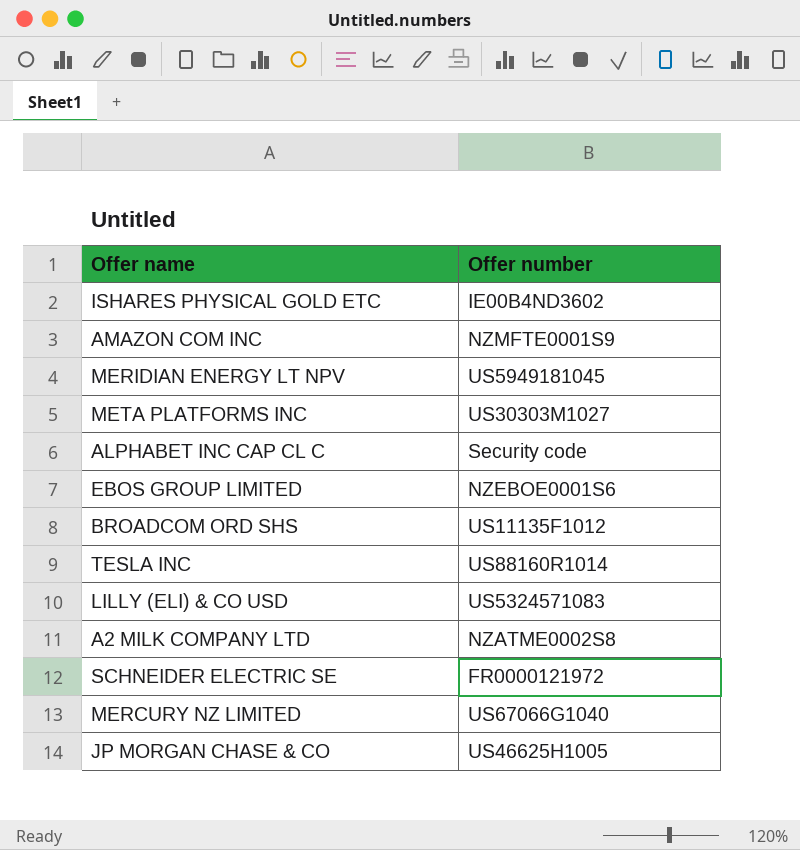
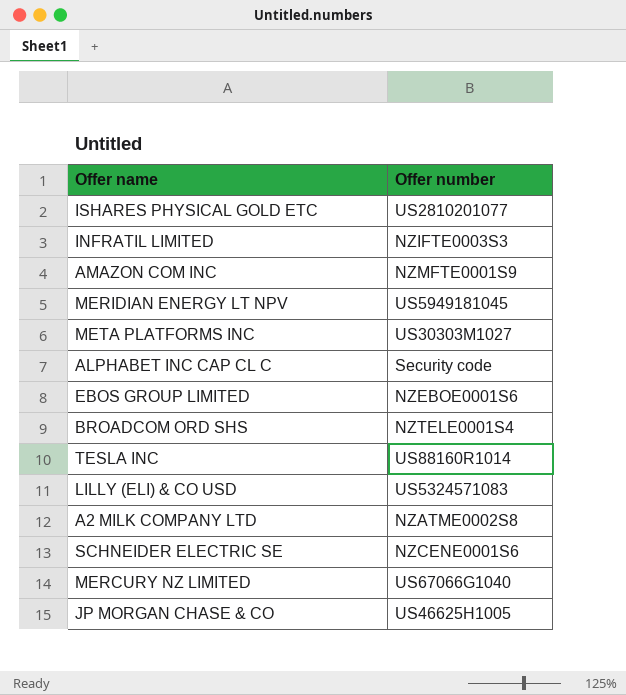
ISHARES PHYSICAL GOLD ETC | Offer number: IE00B4ND3602 -> US2810201077
row INFRATIL LIMITED: none -> NZIFTE0003S3
BROADCOM ORD SHS | Offer number: US11135F1012 -> NZTELE0001S4
SCHNEIDER ELECTRIC SE | Offer number: FR0000121972 -> NZCENE0001S6

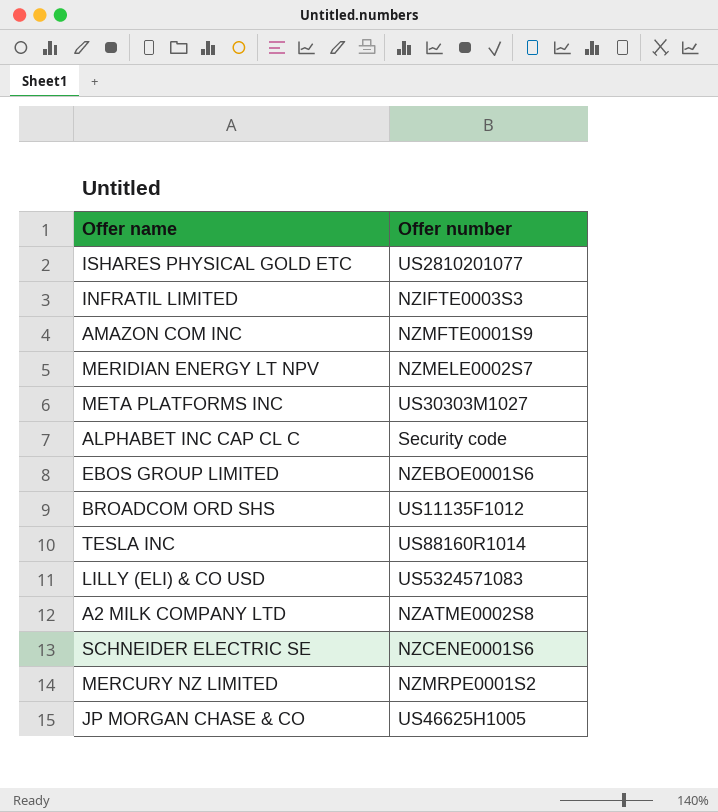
MERIDIAN ENERGY LT NPV | Offer number: US5949181045 -> NZMELE0002S7
BROADCOM ORD SHS | Offer number: NZTELE0001S4 -> US11135F1012
MERCURY NZ LIMITED | Offer number: US67066G1040 -> NZMRPE0001S2

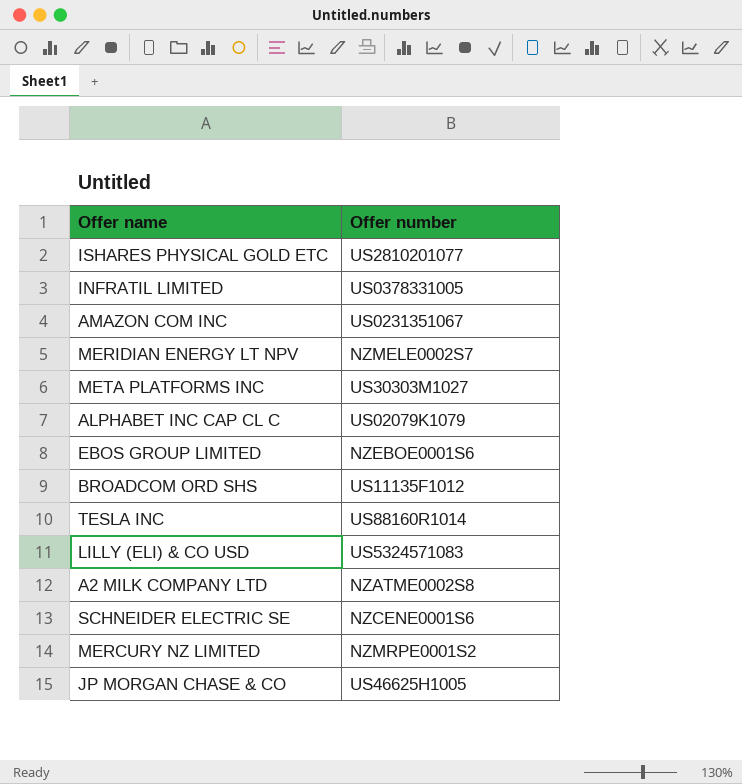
INFRATIL LIMITED | Offer number: NZIFTE0003S3 -> US0378331005
AMAZON COM INC | Offer number: NZMFTE0001S9 -> US0231351067
ALPHABET INC CAP CL C | Offer number: Security code -> US02079K1079

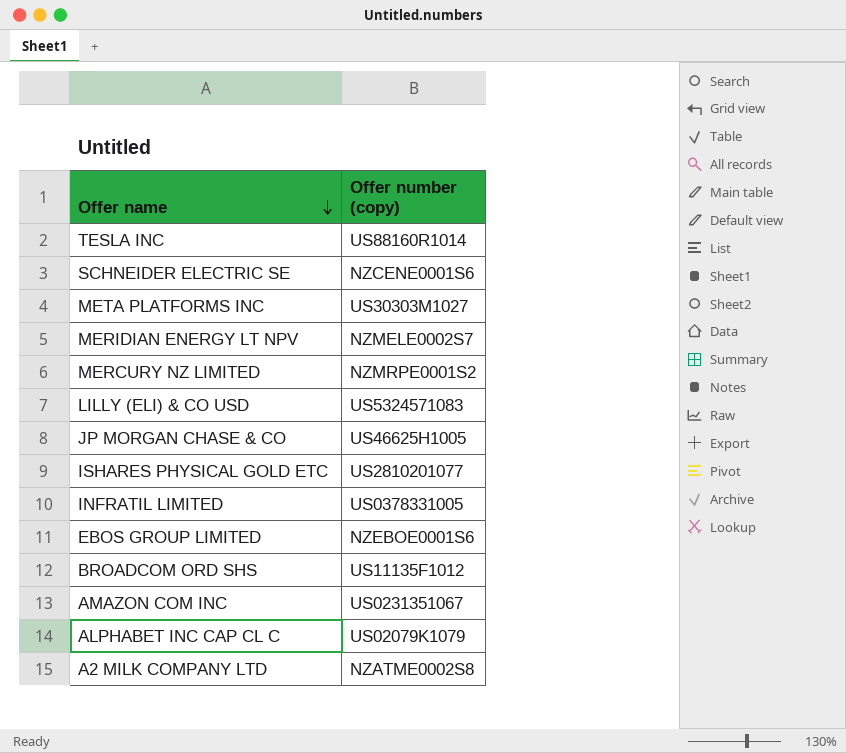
row order: none -> Offer name descending
column name: Offer number -> Offer number (copy)

